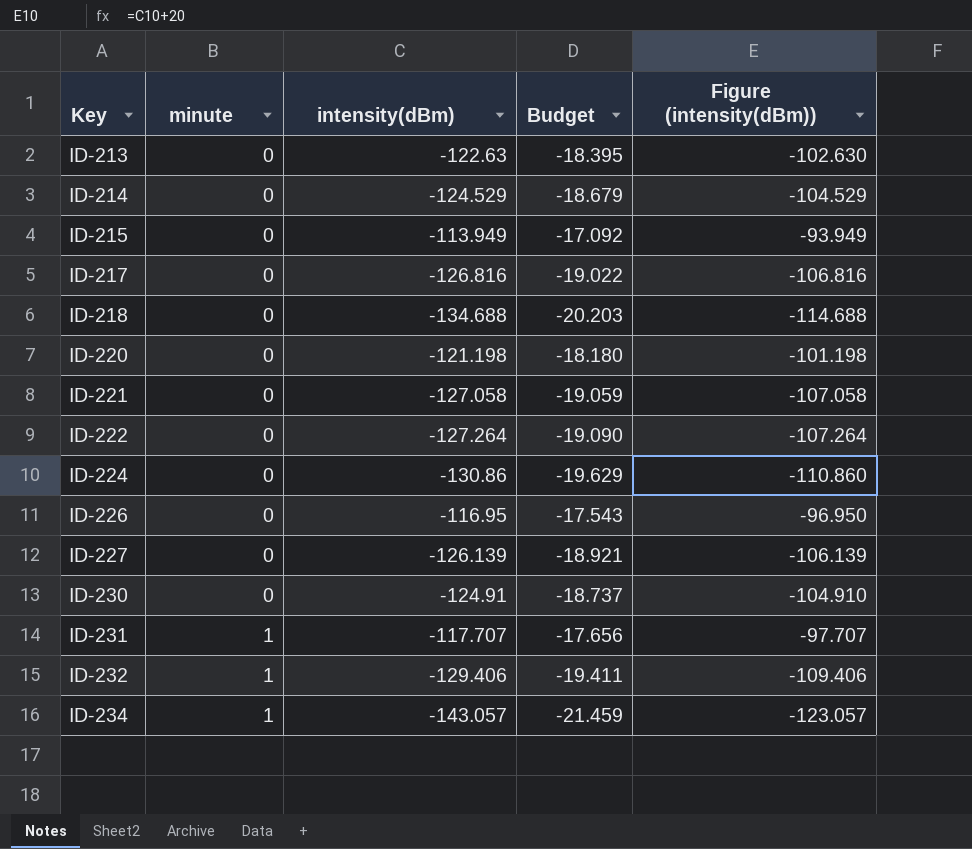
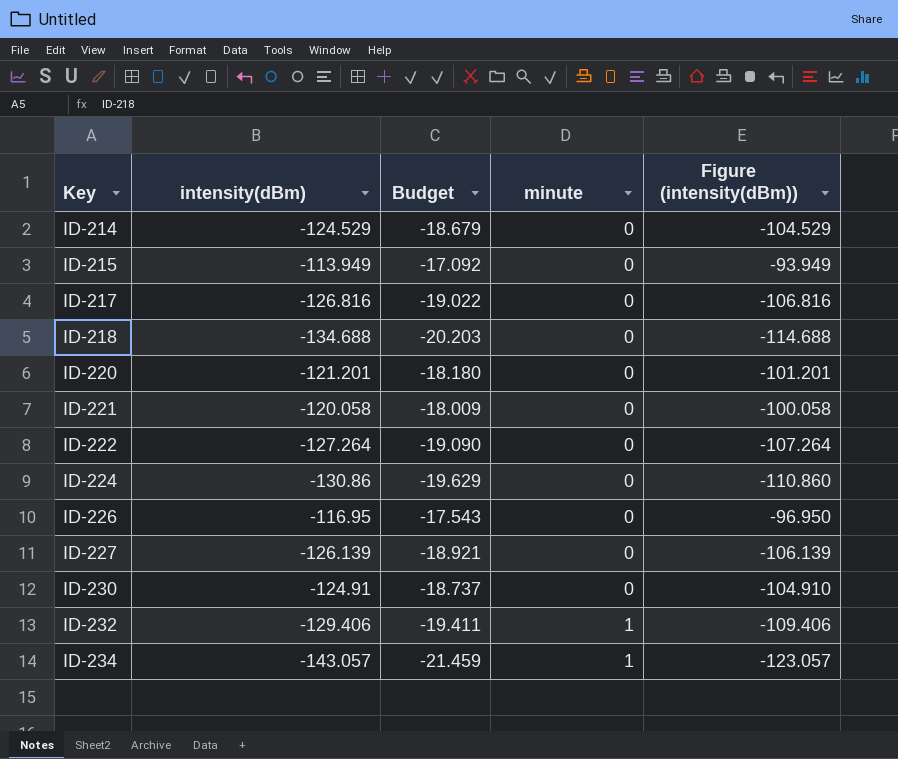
column minute | position: 2 -> 4
row ID-213: 0 | -122.63 | -18.395 | -102.630 -> none
row ID-231: 1 | -117.707 | -17.656 | -97.707 -> none
ID-220 | intensity(dBm): -121.198 -> -121.201
ID-220 | Figure (intensity(dBm)): -101.198 -> -101.201
ID-221 | intensity(dBm): -127.058 -> -120.058
ID-221 | Budget: -19.059 -> -18.009
ID-221 | Figure (intensity(dBm)): -107.058 -> -100.058

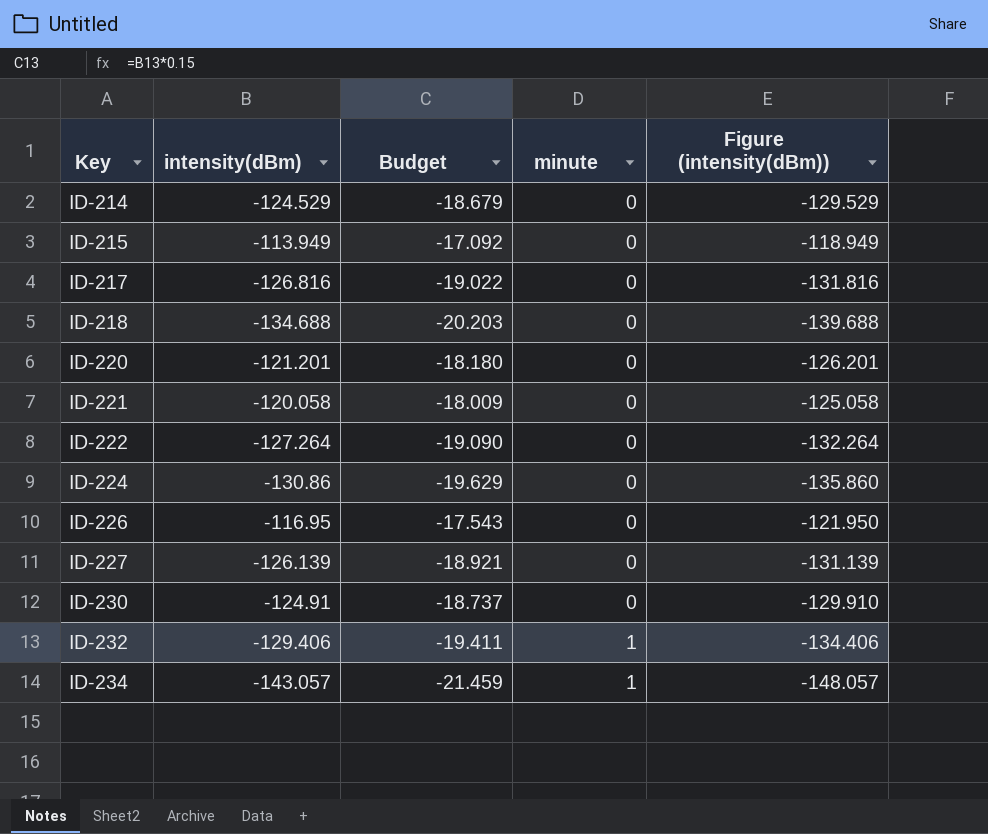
column Figure (intensity(dBm)) | formula: [intensity(dBm)] + 20 -> [intensity(dBm)] - 5

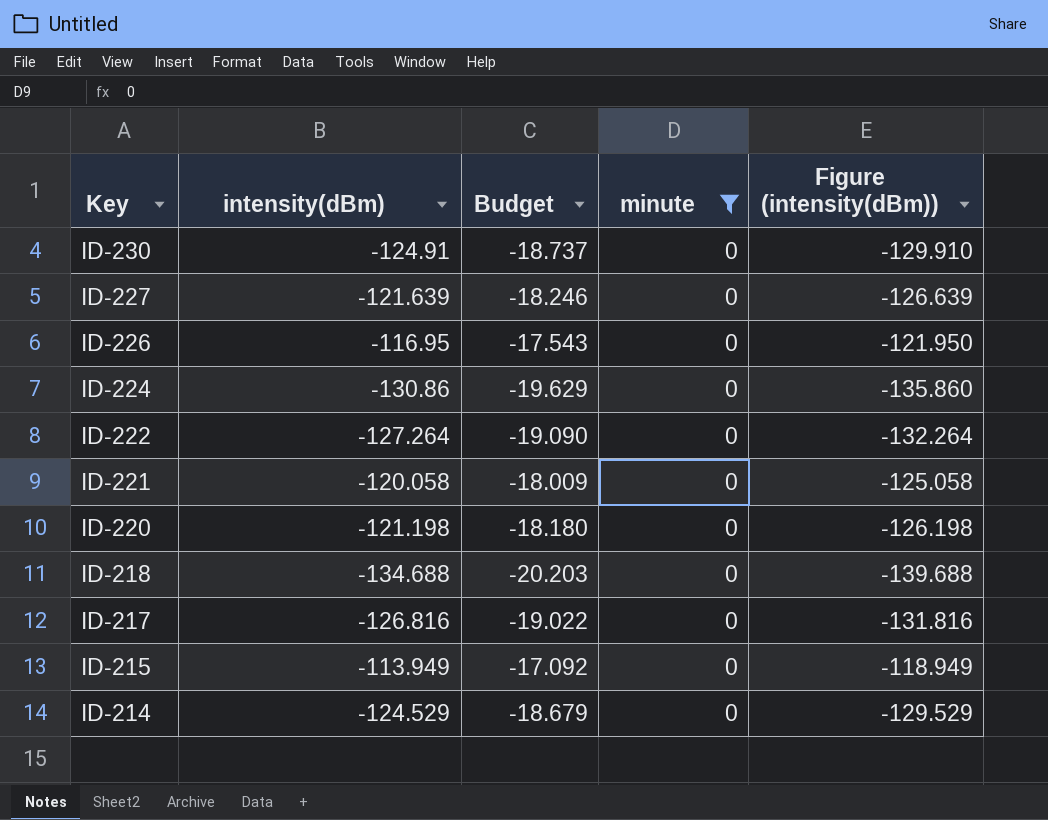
filter: none -> minute = 0
row order: Key ascending -> Key descending
ID-227 | intensity(dBm): -126.139 -> -121.639
ID-227 | Budget: -18.921 -> -18.246
ID-227 | Figure (intensity(dBm)): -131.139 -> -126.639
ID-220 | intensity(dBm): -121.201 -> -121.198
ID-220 | Figure (intensity(dBm)): -126.201 -> -126.198

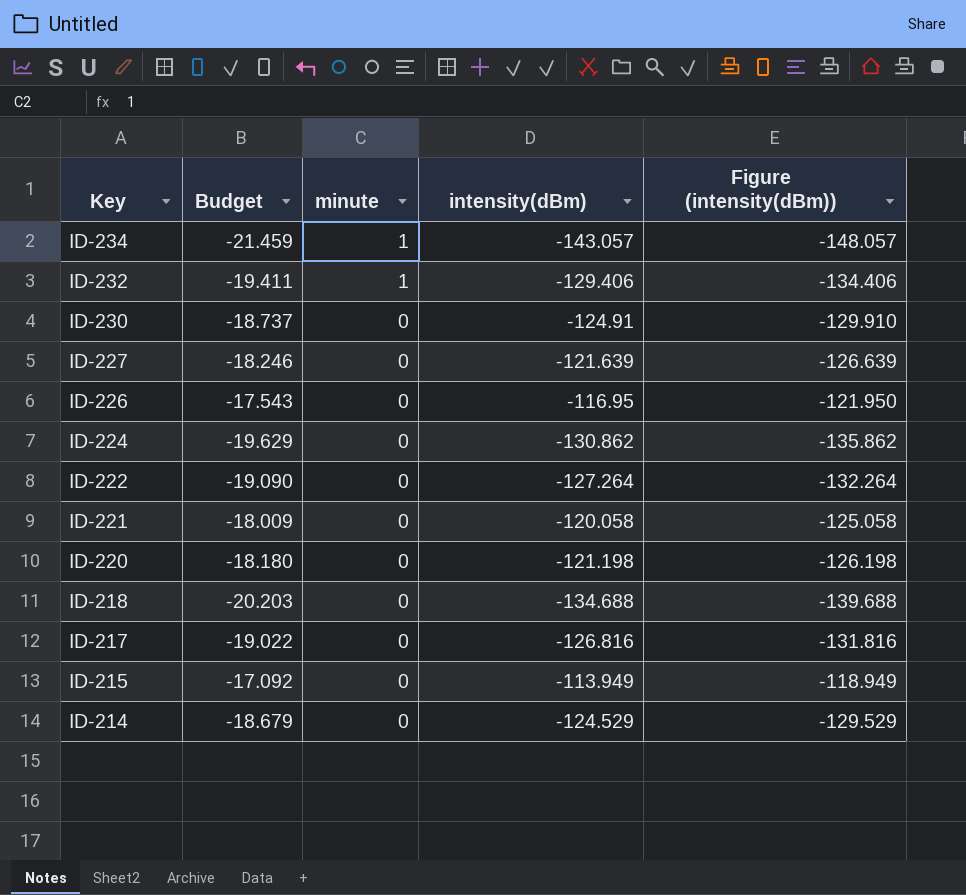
filter: minute = 0 -> none
column intensity(dBm) | position: 2 -> 4
ID-224 | intensity(dBm): -130.86 -> -130.862
ID-224 | Figure (intensity(dBm)): -135.860 -> -135.862

